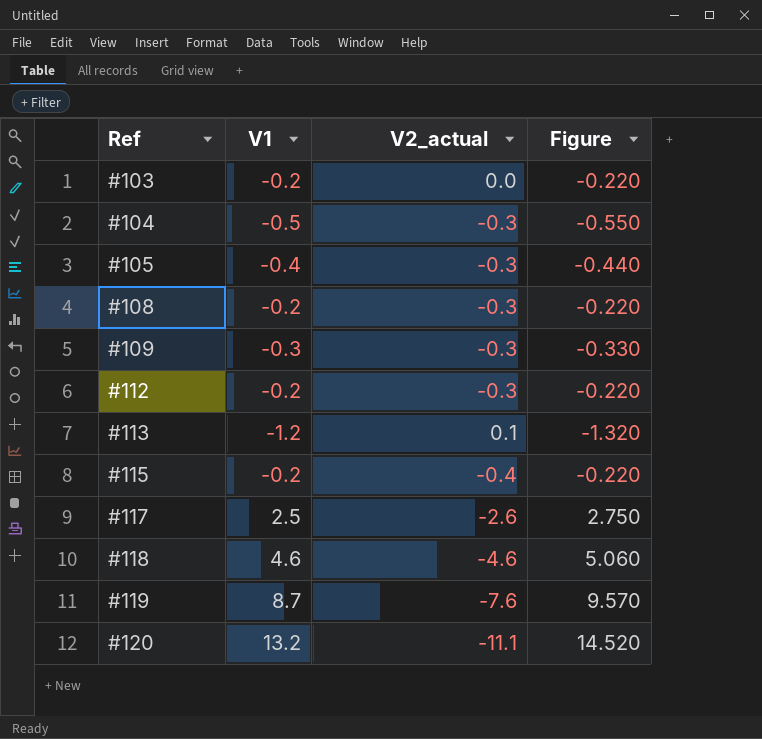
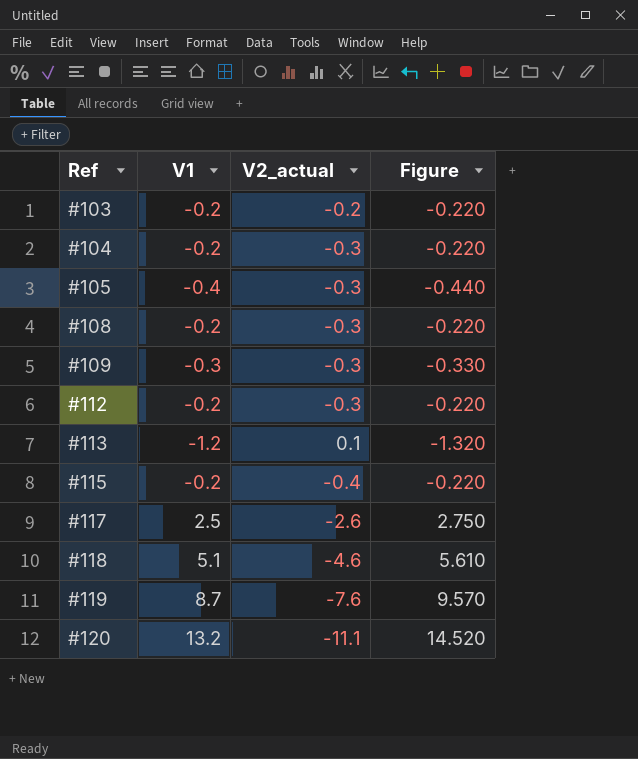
#103 | V2_actual: 0.0 -> -0.2
#104 | V1: -0.5 -> -0.2
#104 | Figure: -0.550 -> -0.220
#118 | V1: 4.6 -> 5.1
#118 | Figure: 5.060 -> 5.610

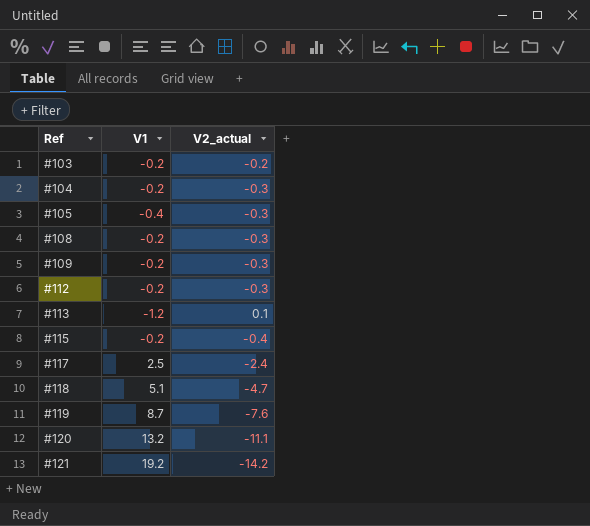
column Figure | formula: [V1] * 1.1 -> none
#109 | V1: -0.3 -> -0.2
#117 | V2_actual: -2.6 -> -2.4
#118 | V2_actual: -4.6 -> -4.7
row #121: none -> 19.2 | -14.2

